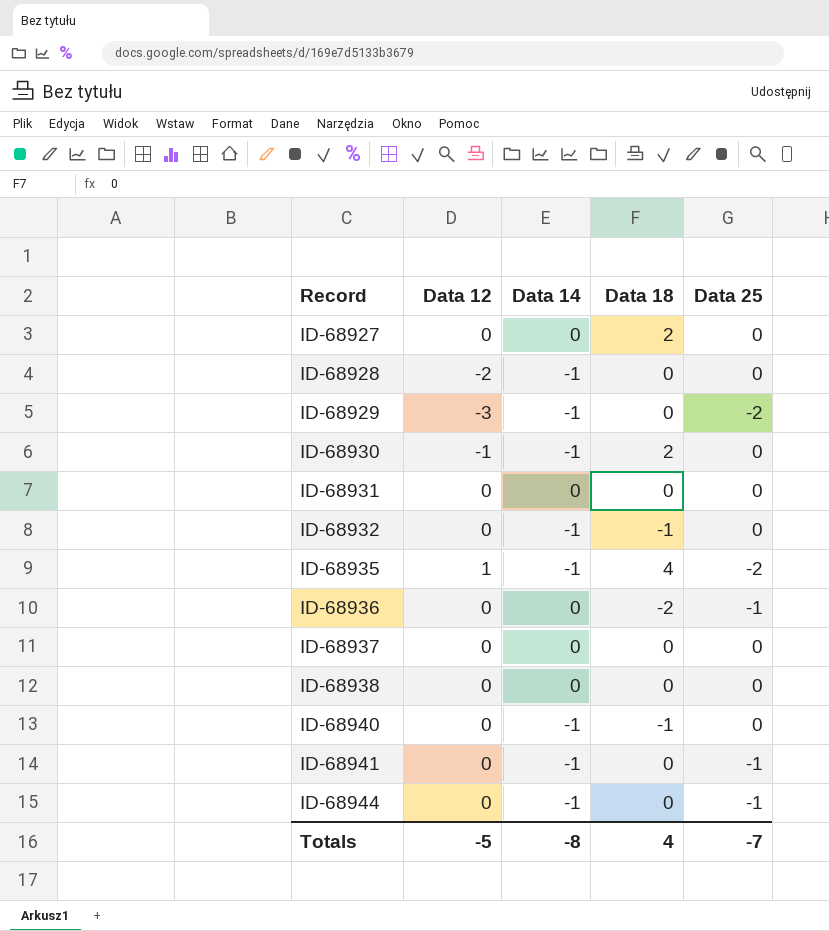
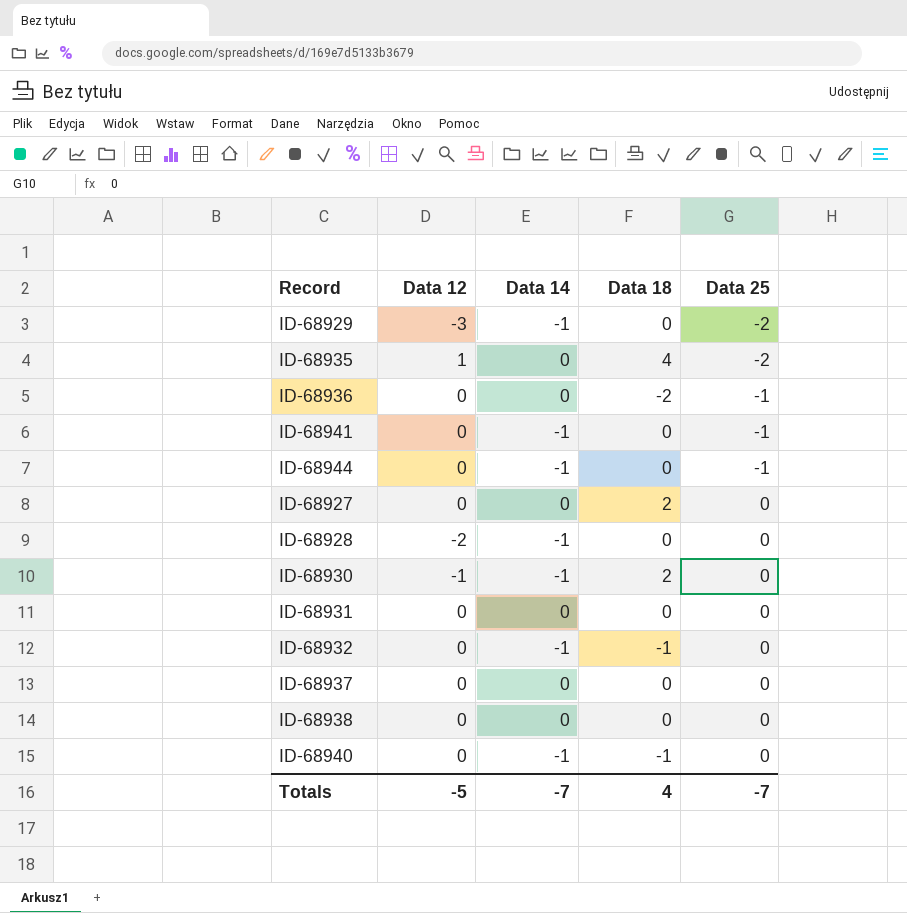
row order: Record ascending -> Data 25 ascending
ID-68935 | Data 14: -1 -> 0
Totals | Data 14: -8 -> -7

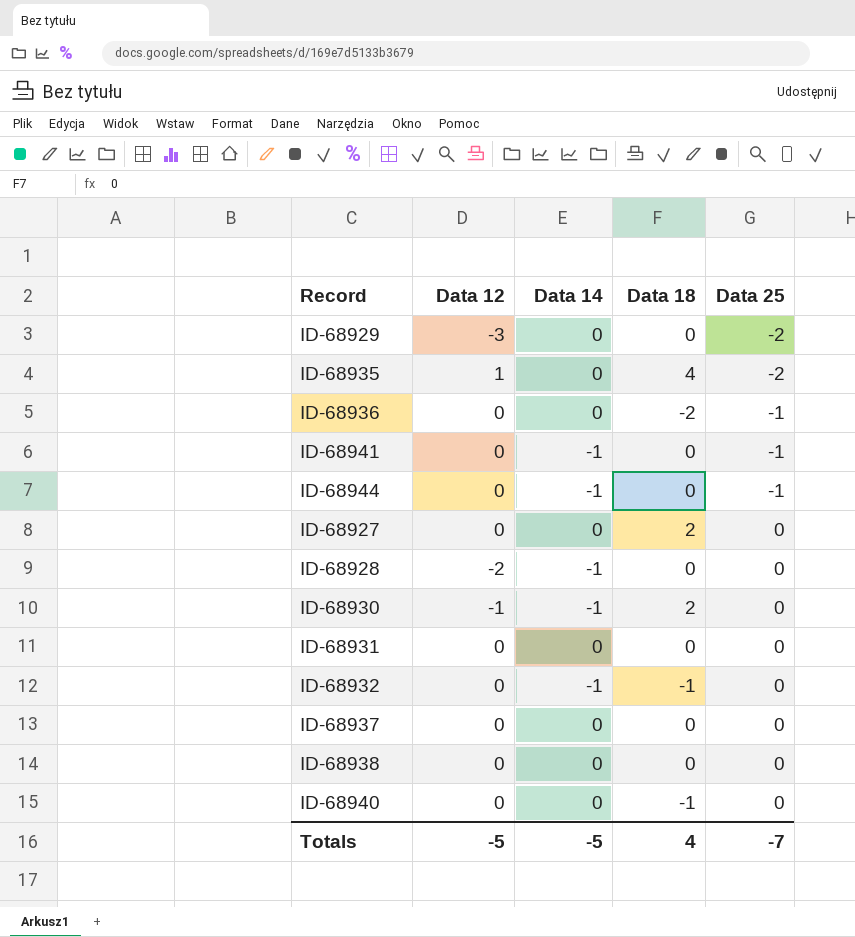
ID-68929 | Data 14: -1 -> 0
ID-68940 | Data 14: -1 -> 0
Totals | Data 14: -7 -> -5

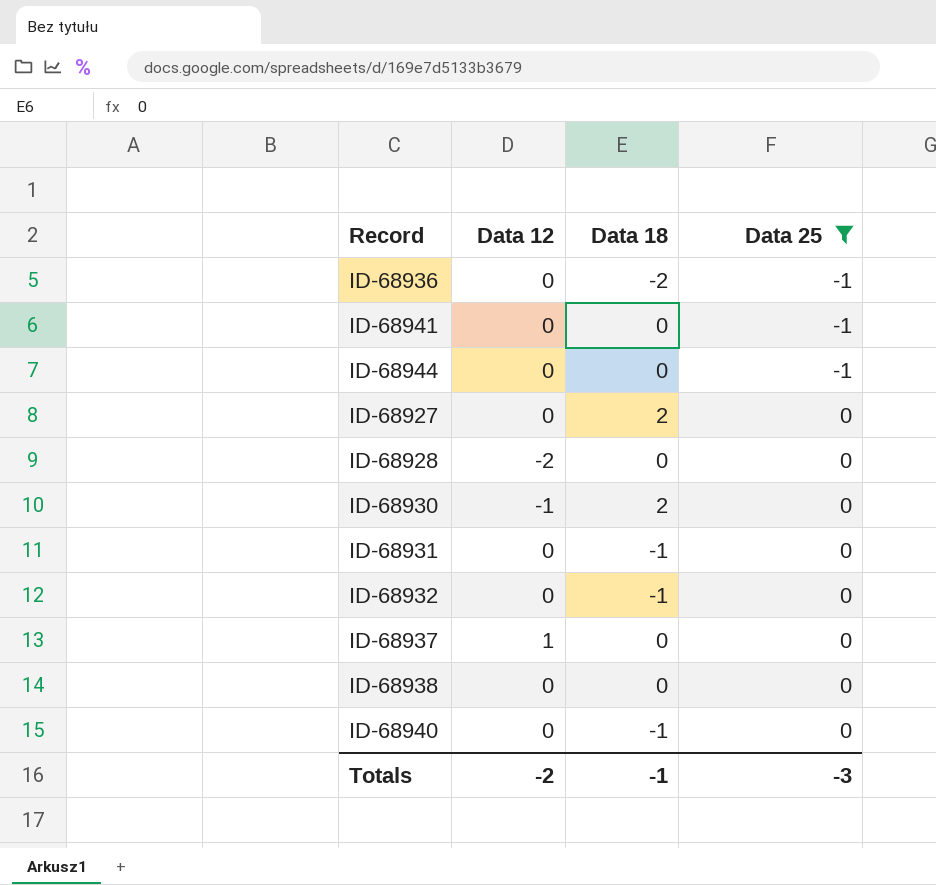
filter: none -> Data 25 != -2
column Data 14 | position: 3 -> none
ID-68931 | Data 18: 0 -> -1
ID-68937 | Data 12: 0 -> 1
Totals | Data 12: -5 -> -2
Totals | Data 18: 4 -> -1
Totals | Data 25: -7 -> -3

